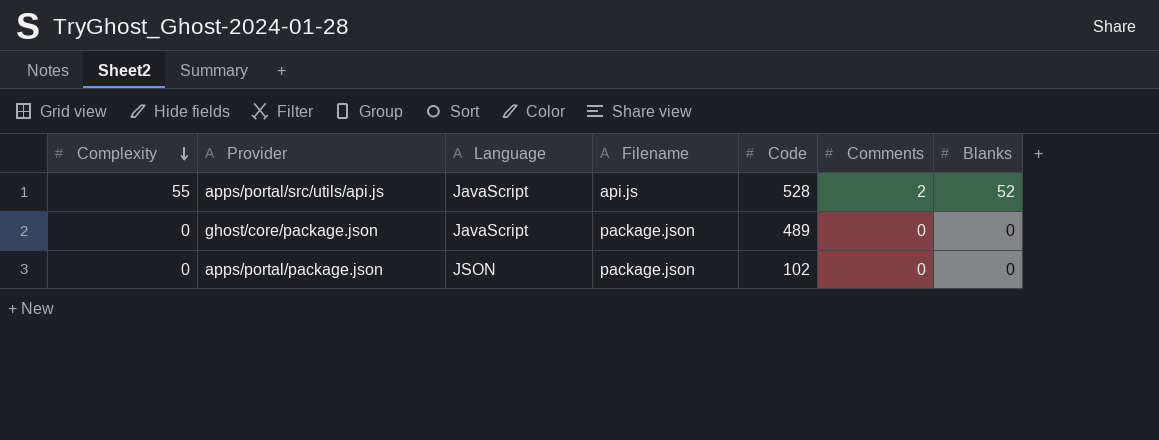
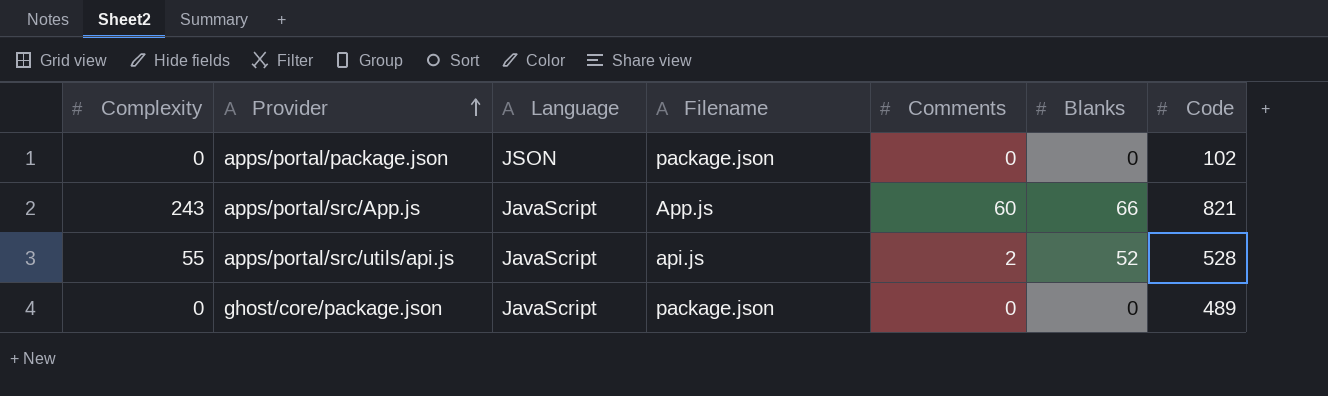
row order: Complexity descending -> Provider ascending
column Code | position: 5 -> 7
row apps/portal/src/App.js: none -> 243 | JavaScript | App.js | 60 | 66 | 821

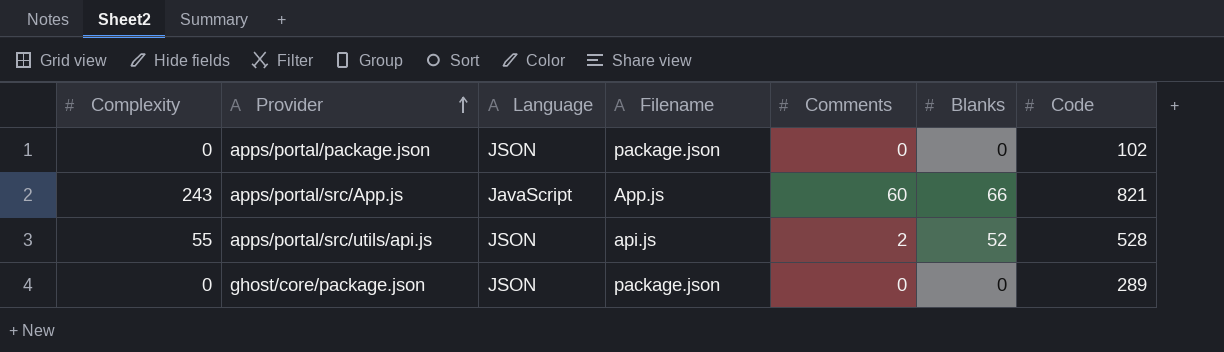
apps/portal/src/utils/api.js | Language: JavaScript -> JSON
ghost/core/package.json | Language: JavaScript -> JSON
ghost/core/package.json | Code: 489 -> 289

